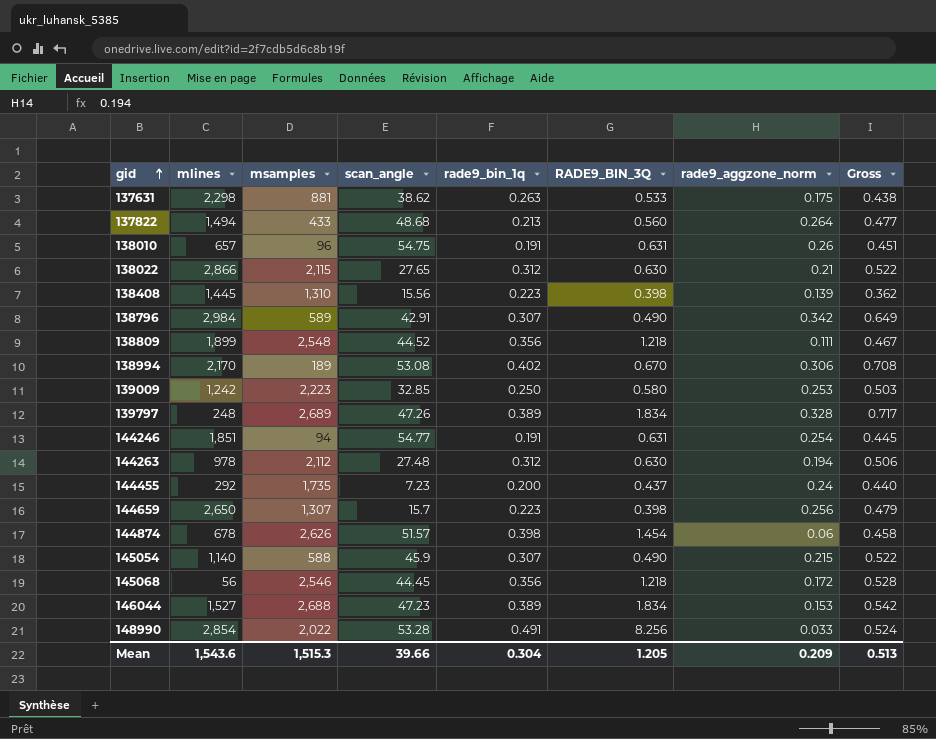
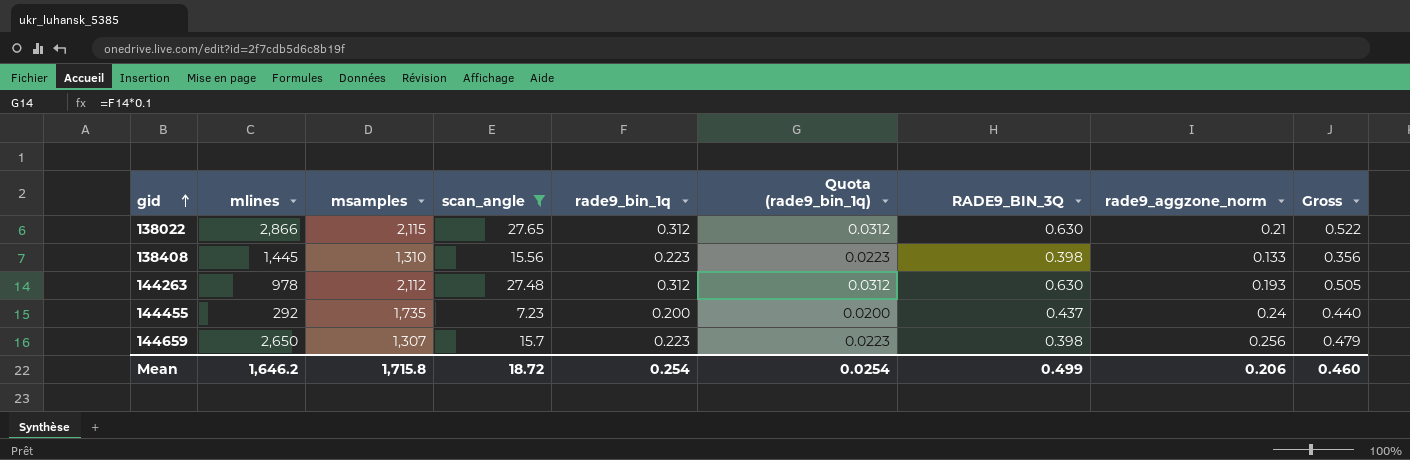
filter: none -> scan_angle <= 27.65
column Quota (rade9_bin_1q) | formula: none -> [rade9_bin_1q] * 0.1
138408 | rade9_aggzone_norm: 0.139 -> 0.133
138408 | Gross: 0.362 -> 0.356
144263 | rade9_aggzone_norm: 0.194 -> 0.193
144263 | Gross: 0.506 -> 0.505
Mean | mlines: 1,543.6 -> 1,646.2
Mean | msamples: 1,515.3 -> 1,715.8
Mean | scan_angle: 39.66 -> 18.72
Mean | rade9_bin_1q: 0.304 -> 0.254
Mean | RADE9_BIN_3Q: 1.205 -> 0.499
Mean | rade9_aggzone_norm: 0.209 -> 0.206
Mean | Gross: 0.513 -> 0.460

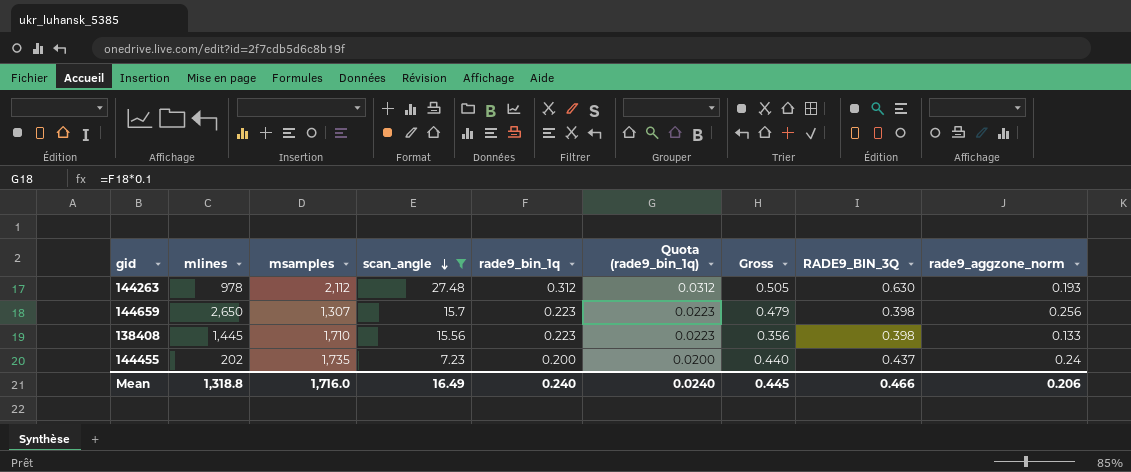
row order: gid ascending -> scan_angle descending
column Gross | position: 9 -> 7
row 138022: 2,866 | 2,115 | 27.65 | 0.312 | 0.0312 | 0.630 | 0.21 | 0.522 -> none
138408 | msamples: 1,310 -> 1,710
144455 | mlines: 292 -> 202
Mean | mlines: 1,646.2 -> 1,318.8
Mean | msamples: 1,715.8 -> 1,716.0
Mean | scan_angle: 18.72 -> 16.49
Mean | rade9_bin_1q: 0.254 -> 0.240
Mean | Quota (rade9_bin_1q): 0.0254 -> 0.0240
Mean | Gross: 0.460 -> 0.445
Mean | RADE9_BIN_3Q: 0.499 -> 0.466

